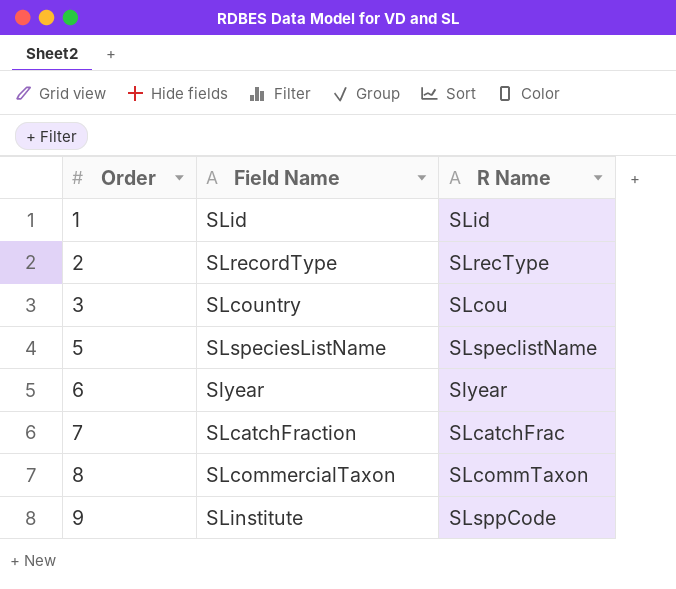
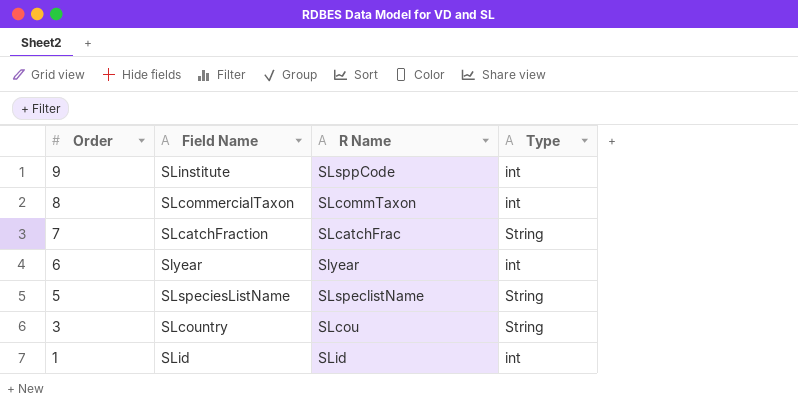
row order: Order ascending -> Order descending
column Type | position: none -> 4
row 2: SLrecordType | SLrecType -> none

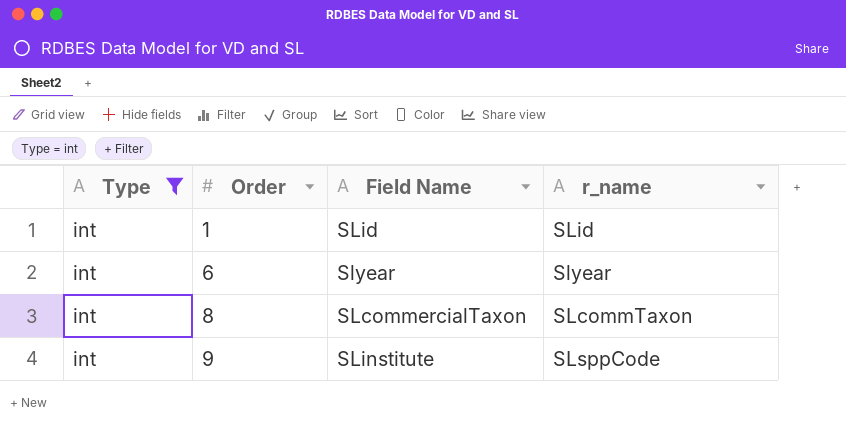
filter: none -> Type = int
row order: Order descending -> Order ascending
column Type | position: 4 -> 1
column name: R Name -> r_name

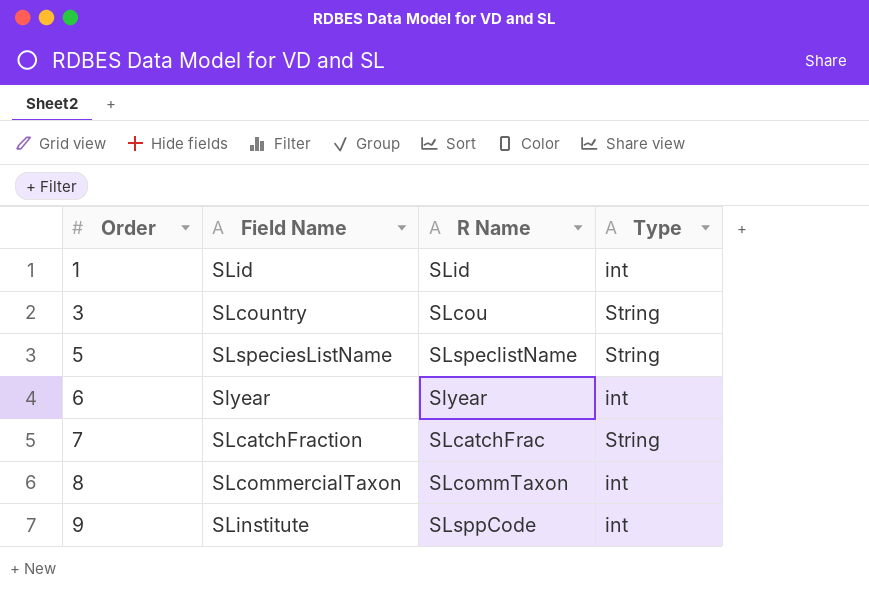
filter: Type = int -> none
column name: r_name -> R Name
column Type | position: 1 -> 4

